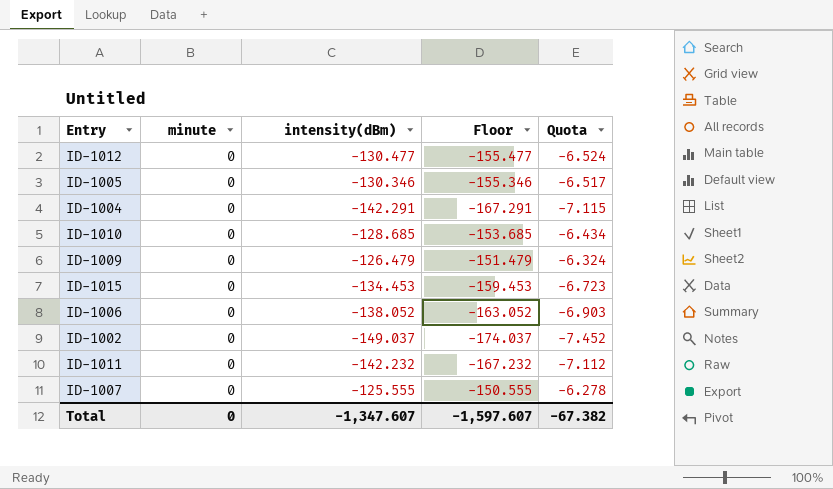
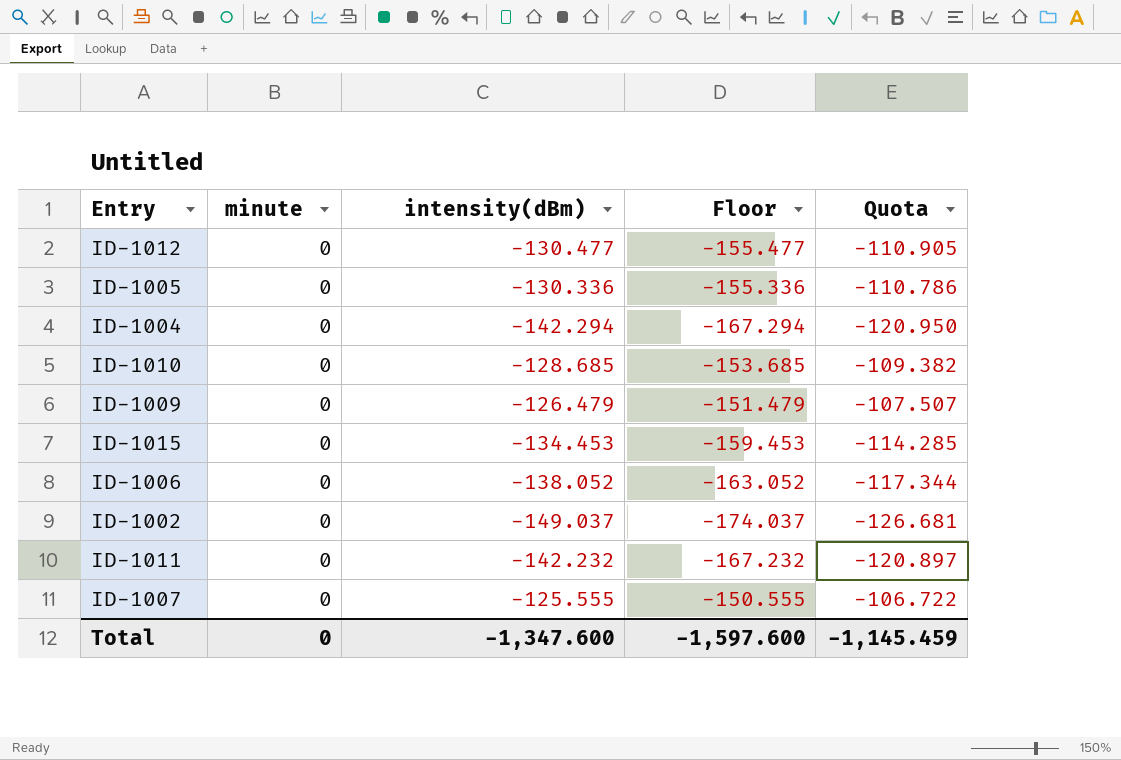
column Quota | formula: [intensity(dBm)] * 0.05 -> [intensity(dBm)] * 0.85
ID-1005 | intensity(dBm): -130.346 -> -130.336
ID-1005 | Floor: -155.346 -> -155.336
ID-1004 | intensity(dBm): -142.291 -> -142.294
ID-1004 | Floor: -167.291 -> -167.294
Total | intensity(dBm): -1,347.607 -> -1,347.600
Total | Floor: -1,597.607 -> -1,597.600
Total | Quota: -67.382 -> -1,145.459

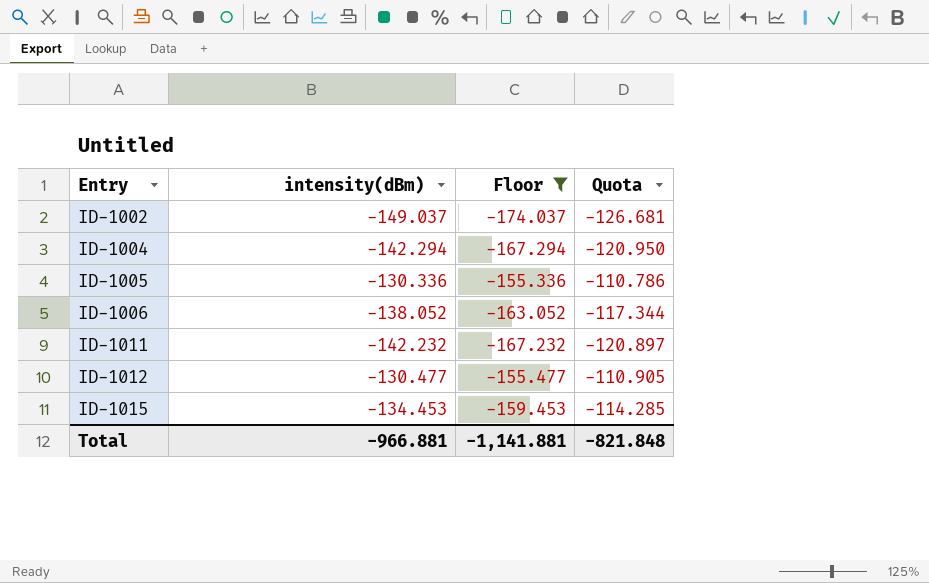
filter: none -> Floor <= -155.336
row order: none -> Entry ascending
column minute | position: 2 -> none
Total | intensity(dBm): -1,347.600 -> -966.881
Total | Floor: -1,597.600 -> -1,141.881
Total | Quota: -1,145.459 -> -821.848

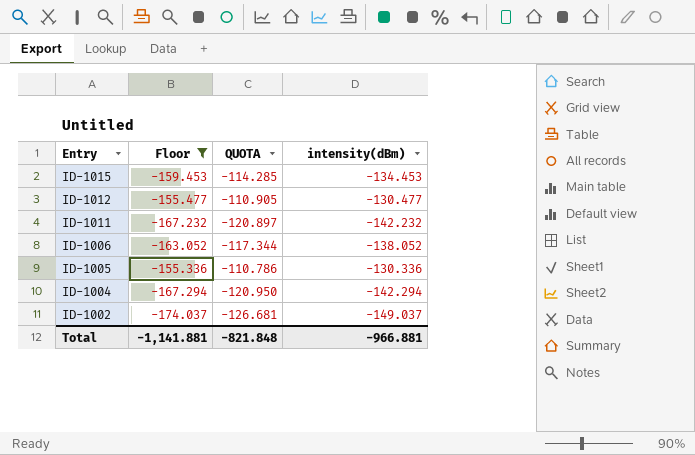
row order: Entry ascending -> Entry descending
column name: Quota -> QUOTA
column intensity(dBm) | position: 2 -> 4

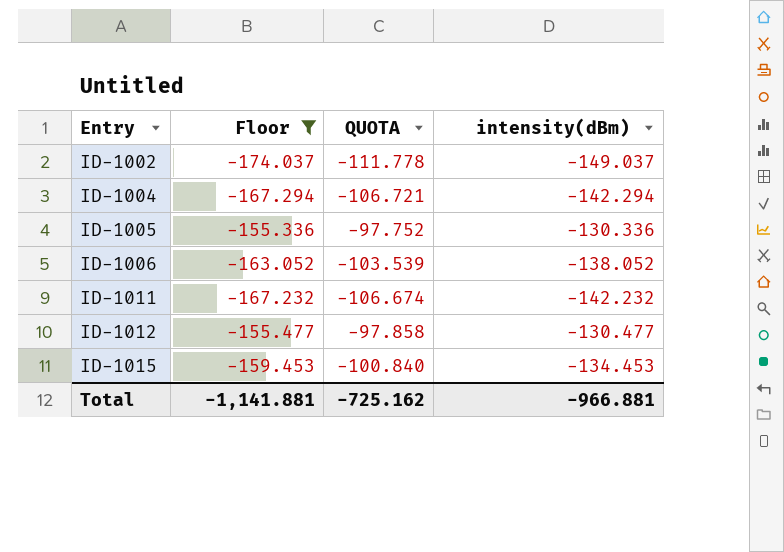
row order: Entry descending -> Entry ascending
column QUOTA | formula: [intensity(dBm)] * 0.85 -> [intensity(dBm)] * 0.75
Total | QUOTA: -821.848 -> -725.162

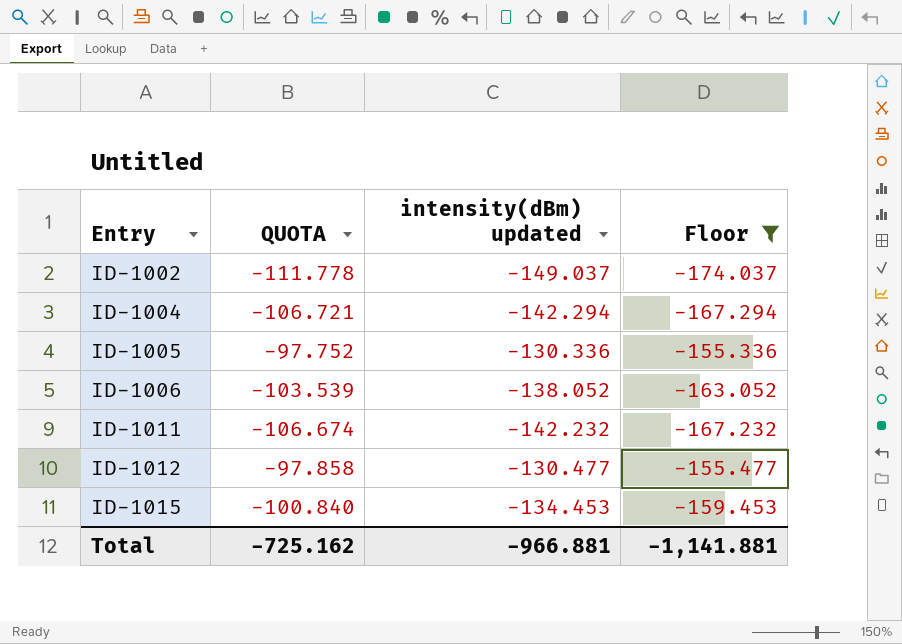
column name: intensity(dBm) -> intensity(dBm) updated
column Floor | position: 2 -> 4

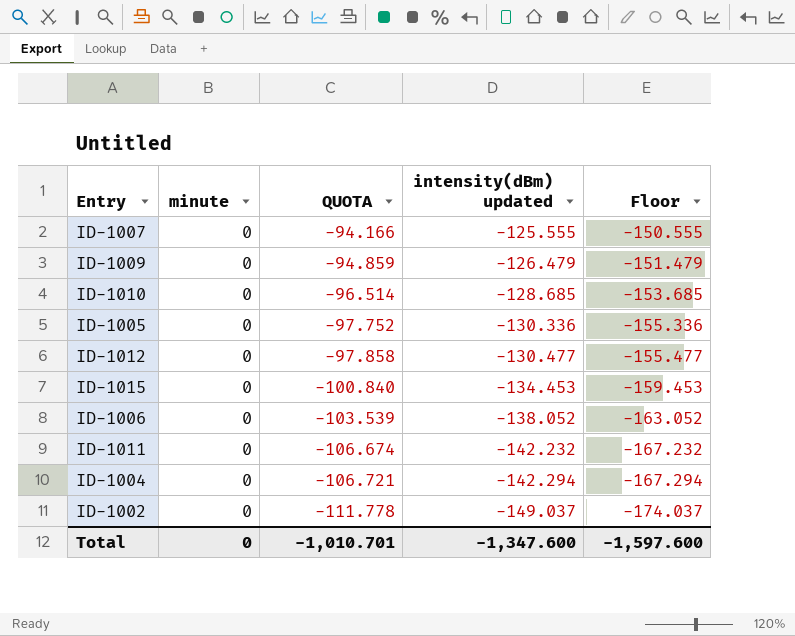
filter: Floor <= -155.336 -> none
row order: Entry ascending -> QUOTA descending
column minute | position: none -> 2
Total | QUOTA: -725.162 -> -1,010.701
Total | intensity(dBm) updated: -966.881 -> -1,347.600
Total | Floor: -1,141.881 -> -1,597.600

